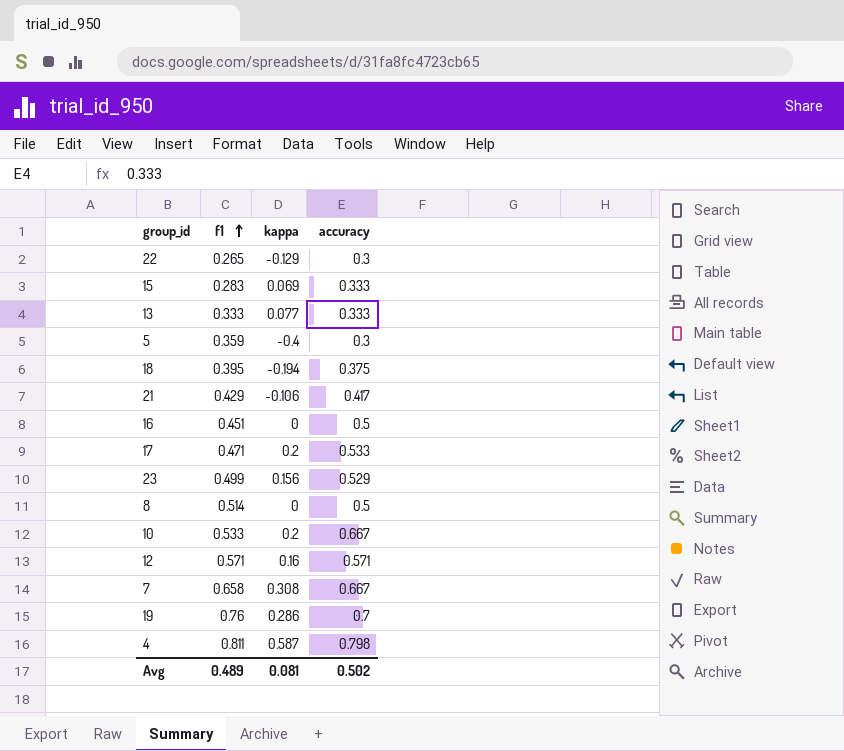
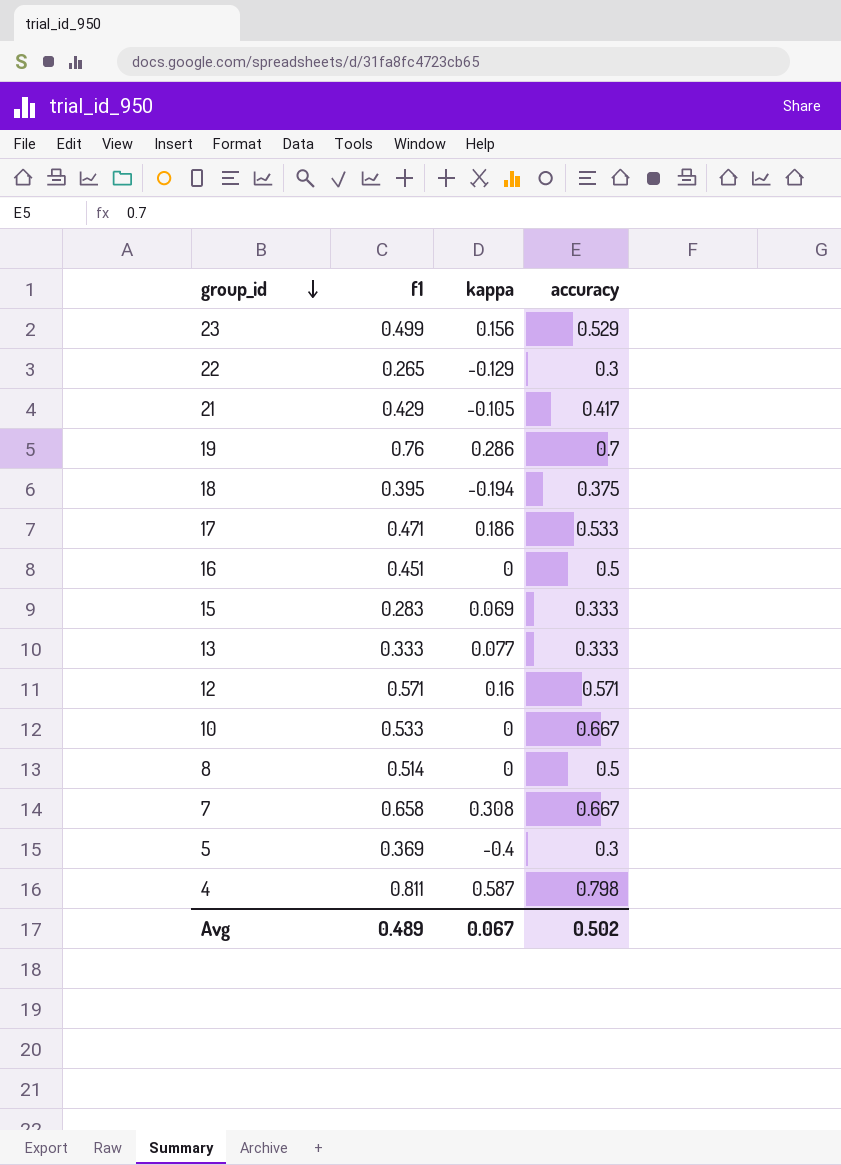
row order: f1 ascending -> group_id descending
21 | kappa: -0.106 -> -0.105
17 | kappa: 0.2 -> 0.186
10 | kappa: 0.2 -> 0
5 | f1: 0.359 -> 0.369
Avg | kappa: 0.081 -> 0.067

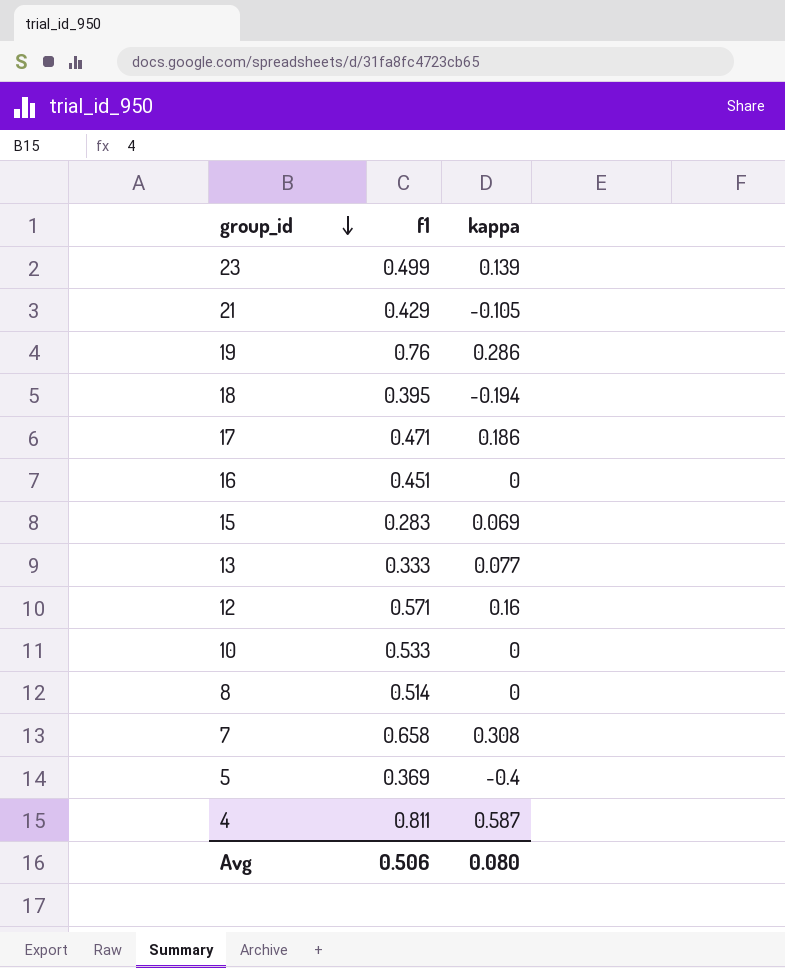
column accuracy | position: 4 -> none
row 22: 0.265 | -0.129 | 0.3 -> none
23 | kappa: 0.156 -> 0.139
Avg | f1: 0.489 -> 0.506
Avg | kappa: 0.067 -> 0.080

